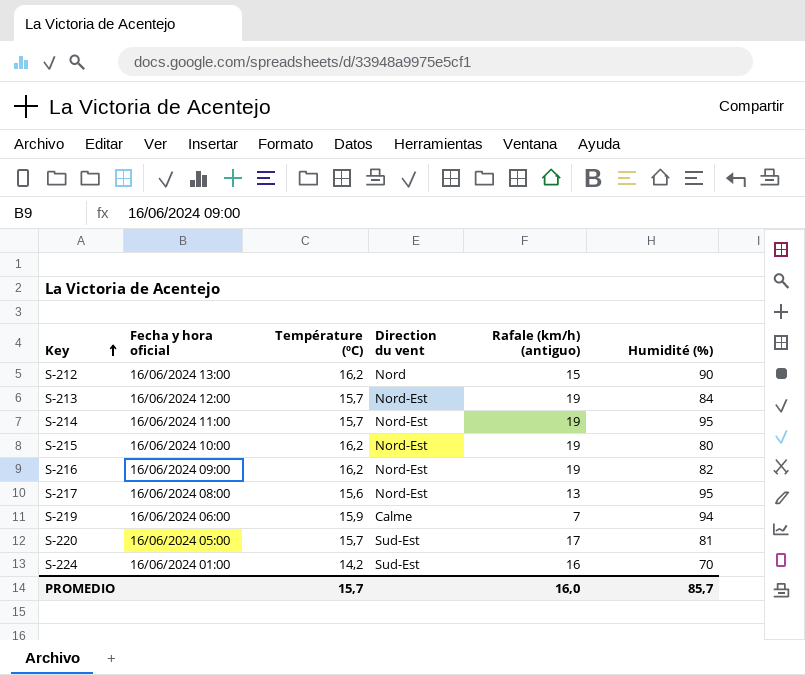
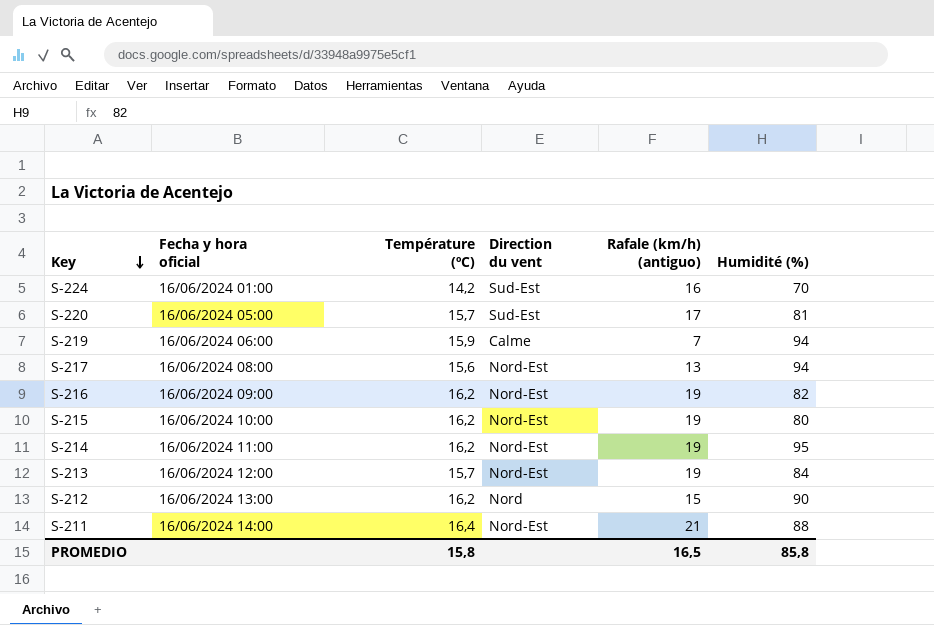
row order: Key ascending -> Key descending
S-217 | Humidité (%): 95 -> 94
S-214 | Température (ºC): 15,7 -> 16,2
row S-211: none -> 16/06/2024 14:00 | 16,4 | Nord-Est | 21 | 88
PROMEDIO | Température (ºC): 15,7 -> 15,8
PROMEDIO | Rafale (km/h) (antiguo): 16,0 -> 16,5
PROMEDIO | Humidité (%): 85,7 -> 85,8

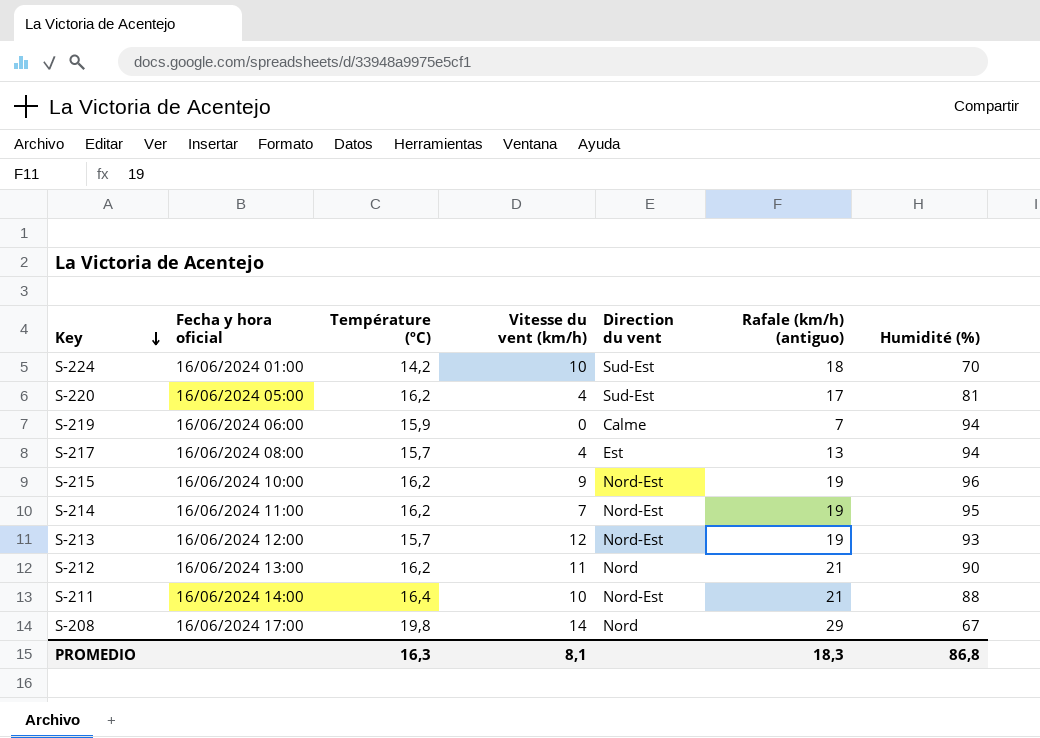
column Vitesse du vent (km/h) | position: none -> 4
row S-216: 16/06/2024 09:00 | 16,2 | Nord-Est | 19 | 82 -> none
S-224 | Rafale (km/h) (antiguo): 16 -> 18
S-220 | Température (ºC): 15,7 -> 16,2
S-217 | Température (ºC): 15,6 -> 15,7
S-217 | Direction du vent: Nord-Est -> Est
S-215 | Humidité (%): 80 -> 96
S-213 | Humidité (%): 84 -> 93
S-212 | Rafale (km/h) (antiguo): 15 -> 21
row S-208: none -> 16/06/2024 17:00 | 19,8 | 14 | Nord | 29 | 67
PROMEDIO | Température (ºC): 15,8 -> 16,3
PROMEDIO | Rafale (km/h) (antiguo): 16,5 -> 18,3
PROMEDIO | Humidité (%): 85,8 -> 86,8

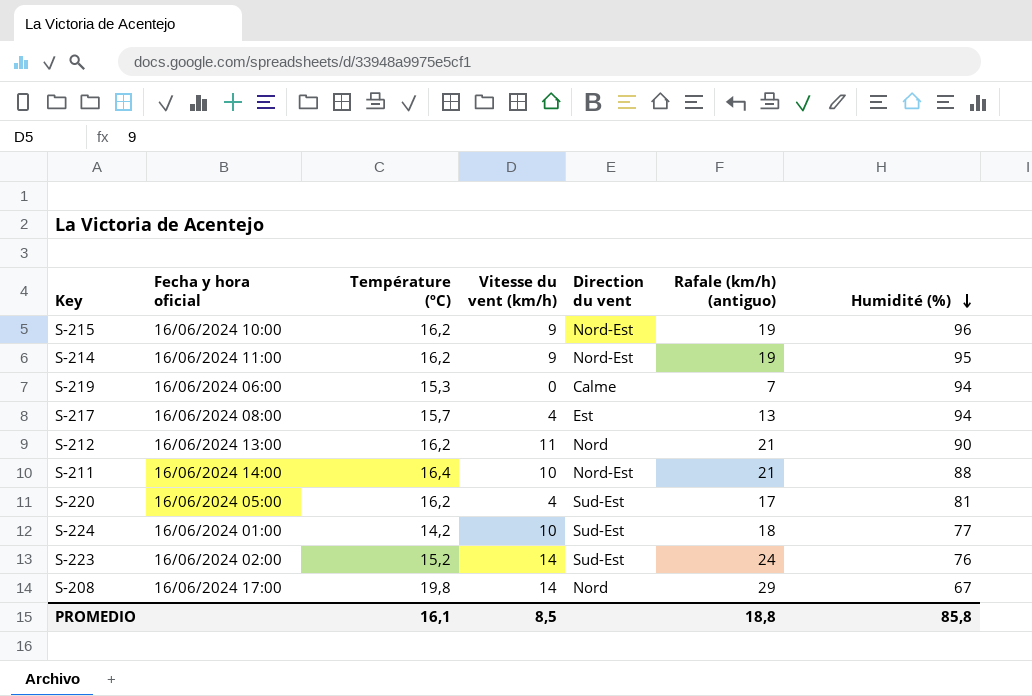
row order: Key descending -> Humidité (%) descending
row S-213: 16/06/2024 12:00 | 15,7 | 12 | Nord-Est | 19 | 93 -> none
S-214 | Vitesse du vent (km/h): 7 -> 9
S-219 | Température (ºC): 15,9 -> 15,3
S-224 | Humidité (%): 70 -> 77
row S-223: none -> 16/06/2024 02:00 | 15,2 | 14 | Sud-Est | 24 | 76
PROMEDIO | Température (ºC): 16,3 -> 16,1
PROMEDIO | Vitesse du vent (km/h): 8,1 -> 8,5
PROMEDIO | Rafale (km/h) (antiguo): 18,3 -> 18,8
PROMEDIO | Humidité (%): 86,8 -> 85,8

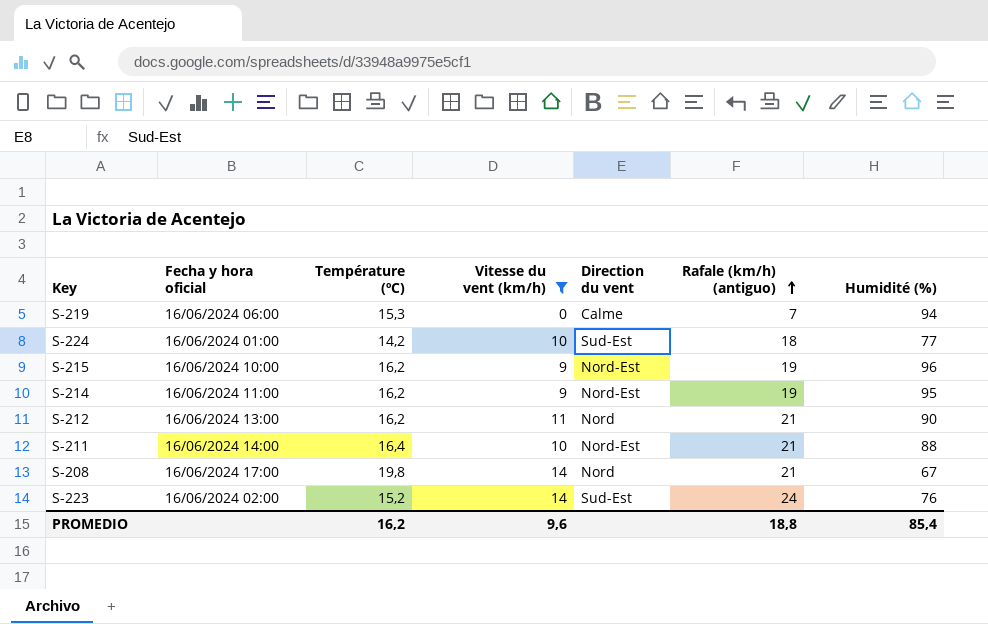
filter: none -> Vitesse du vent (km/h) != 4
row order: Humidité (%) descending -> Rafale (km/h) (antiguo) ascending
S-208 | Rafale (km/h) (antiguo): 29 -> 21
PROMEDIO | Température (ºC): 16,1 -> 16,2
PROMEDIO | Vitesse du vent (km/h): 8,5 -> 9,6
PROMEDIO | Humidité (%): 85,8 -> 85,4

